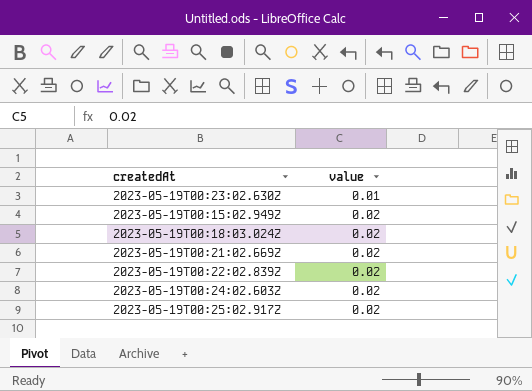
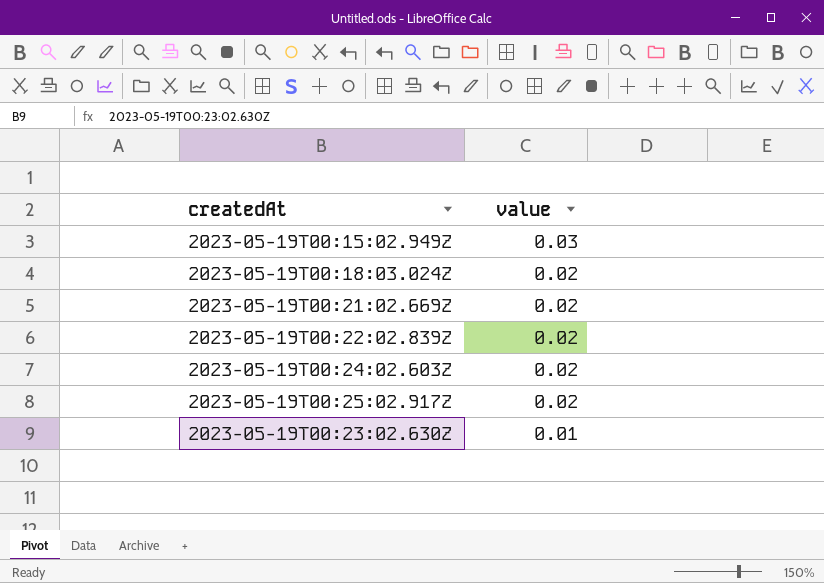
row order: value ascending -> value descending
2023-05-19T00:15:02.949Z | value: 0.02 -> 0.03

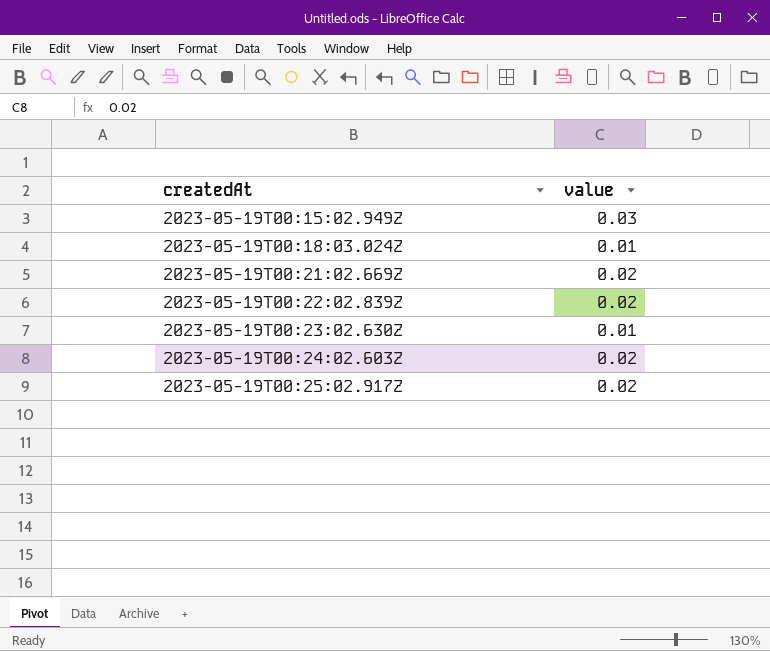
row order: value descending -> createdAt ascending
2023-05-19T00:18:03.024Z | value: 0.02 -> 0.01

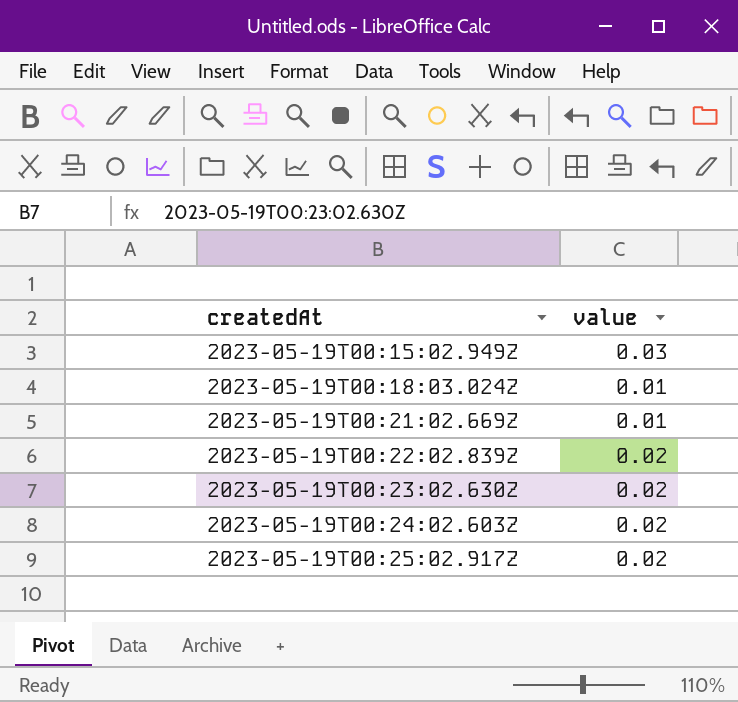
2023-05-19T00:21:02.669Z | value: 0.02 -> 0.01
2023-05-19T00:23:02.630Z | value: 0.01 -> 0.02

